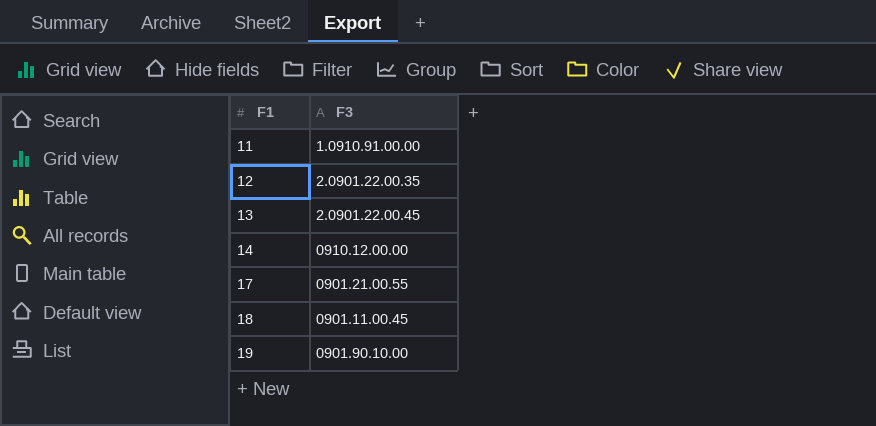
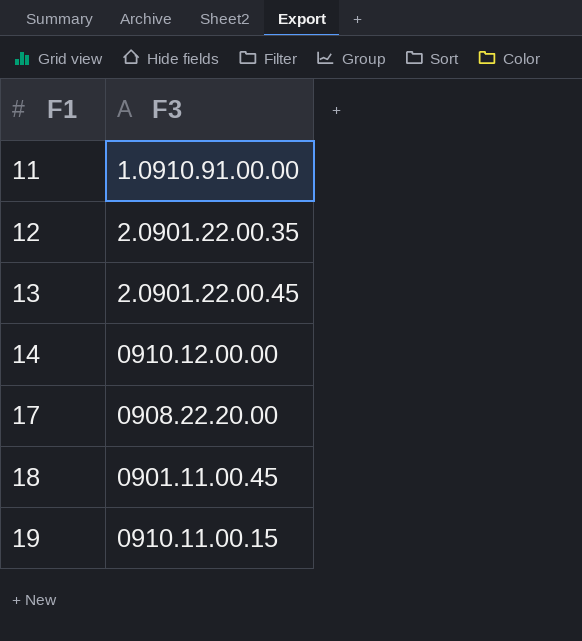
17 | F3: 0901.21.00.55 -> 0908.22.20.00
19 | F3: 0901.90.10.00 -> 0910.11.00.15

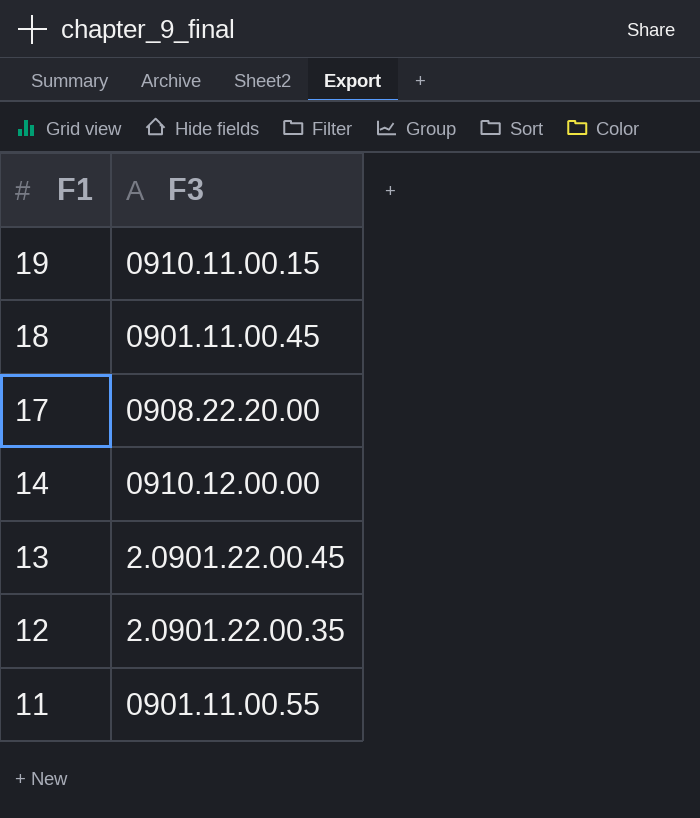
row order: F1 ascending -> F1 descending
11 | F3: 1.0910.91.00.00 -> 0901.11.00.55

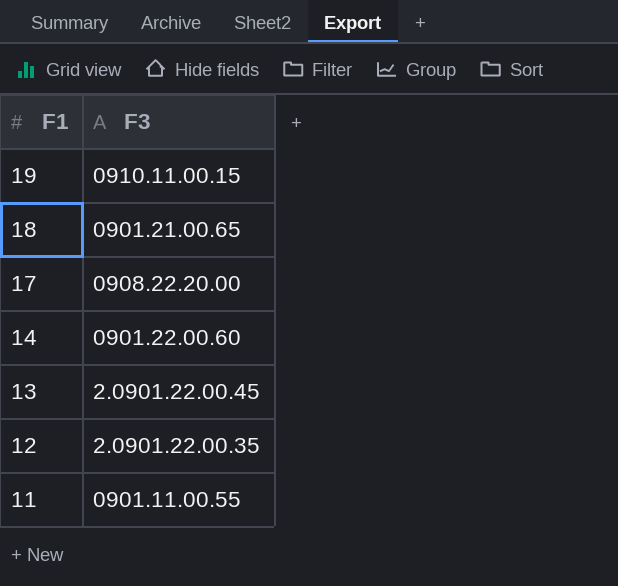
18 | F3: 0901.11.00.45 -> 0901.21.00.65
14 | F3: 0910.12.00.00 -> 0901.22.00.60

